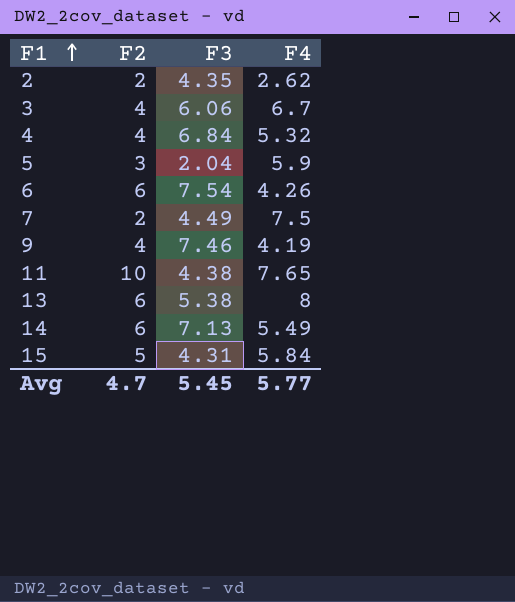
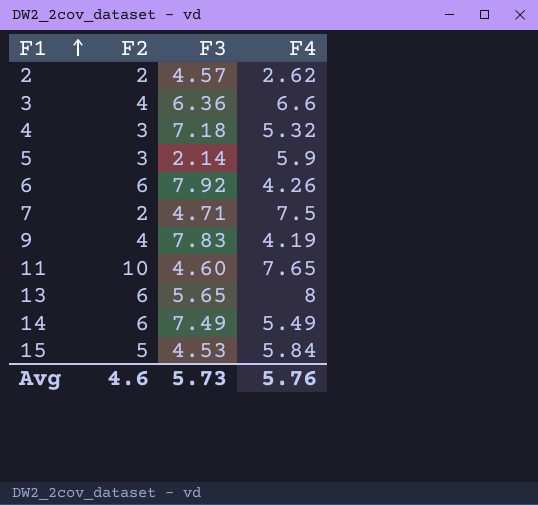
2 | F3: 4.35 -> 4.57
3 | F3: 6.06 -> 6.36
3 | F4: 6.7 -> 6.6
4 | F2: 4 -> 3
4 | F3: 6.84 -> 7.18
5 | F3: 2.04 -> 2.14
6 | F3: 7.54 -> 7.92
7 | F3: 4.49 -> 4.71
9 | F3: 7.46 -> 7.83
11 | F3: 4.38 -> 4.60
13 | F3: 5.38 -> 5.65
14 | F3: 7.13 -> 7.49
15 | F3: 4.31 -> 4.53
Avg | F2: 4.7 -> 4.6
Avg | F3: 5.45 -> 5.73
Avg | F4: 5.77 -> 5.76

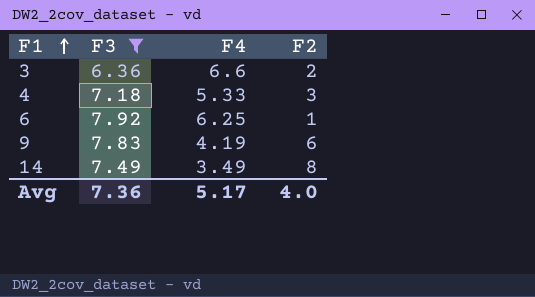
filter: none -> F3 >= 6.36
column F2 | position: 2 -> 4
3 | F2: 4 -> 2
4 | F4: 5.32 -> 5.33
6 | F4: 4.26 -> 6.25
6 | F2: 6 -> 1
9 | F2: 4 -> 6
14 | F4: 5.49 -> 3.49
14 | F2: 6 -> 8
Avg | F3: 5.73 -> 7.36
Avg | F4: 5.76 -> 5.17
Avg | F2: 4.6 -> 4.0

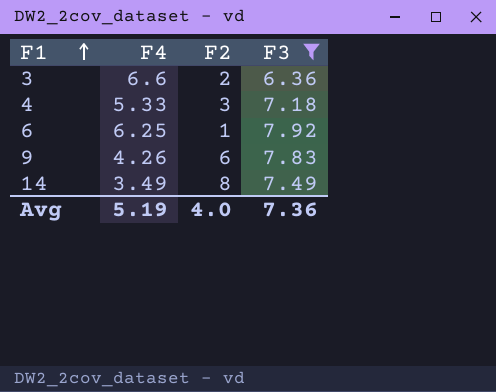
column F3 | position: 2 -> 4
9 | F4: 4.19 -> 4.26
Avg | F4: 5.17 -> 5.19

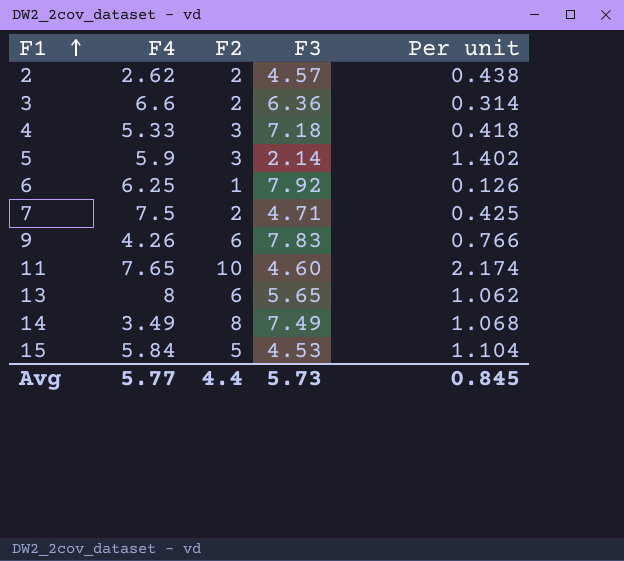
filter: F3 >= 6.36 -> none
column Per unit | formula: none -> [F2] / [F3]
Avg | F4: 5.19 -> 5.77
Avg | F2: 4.0 -> 4.4
Avg | F3: 7.36 -> 5.73

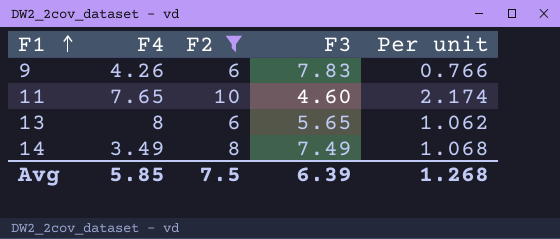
filter: none -> F2 >= 6
Avg | F4: 5.77 -> 5.85
Avg | F2: 4.4 -> 7.5
Avg | F3: 5.73 -> 6.39
Avg | Per unit: 0.845 -> 1.268

